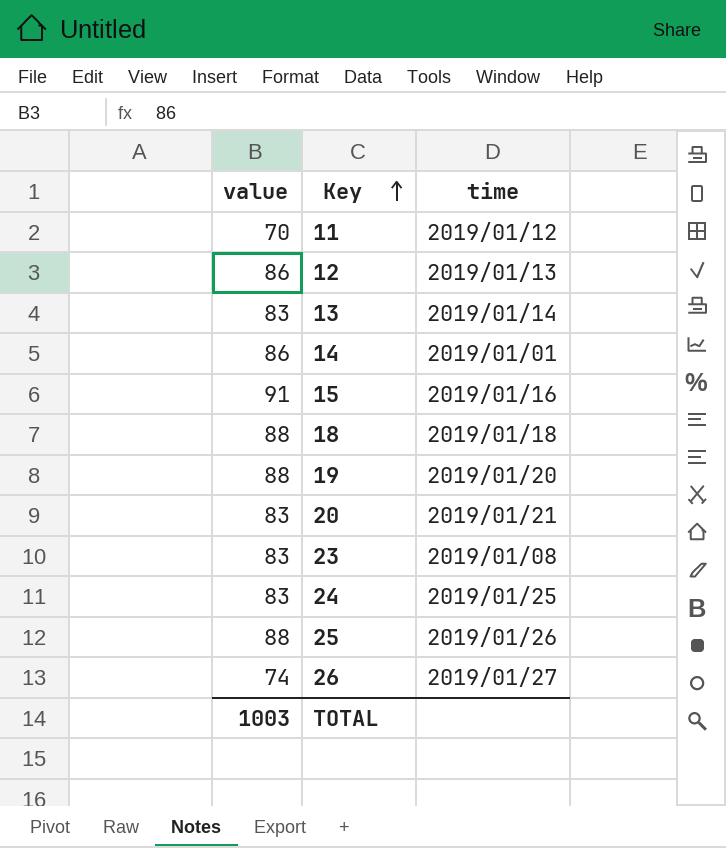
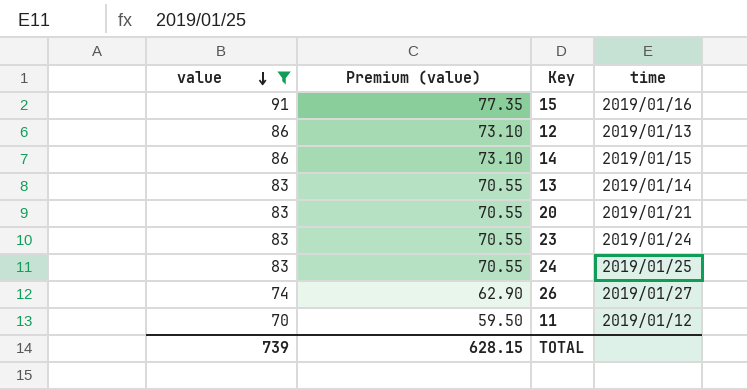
filter: none -> value != 88
row order: Key ascending -> value descending
column Premium (value) | formula: none -> [value] * 0.85
14 | time: 2019/01/01 -> 2019/01/15
23 | time: 2019/01/08 -> 2019/01/24
TOTAL | value: 1003 -> 739

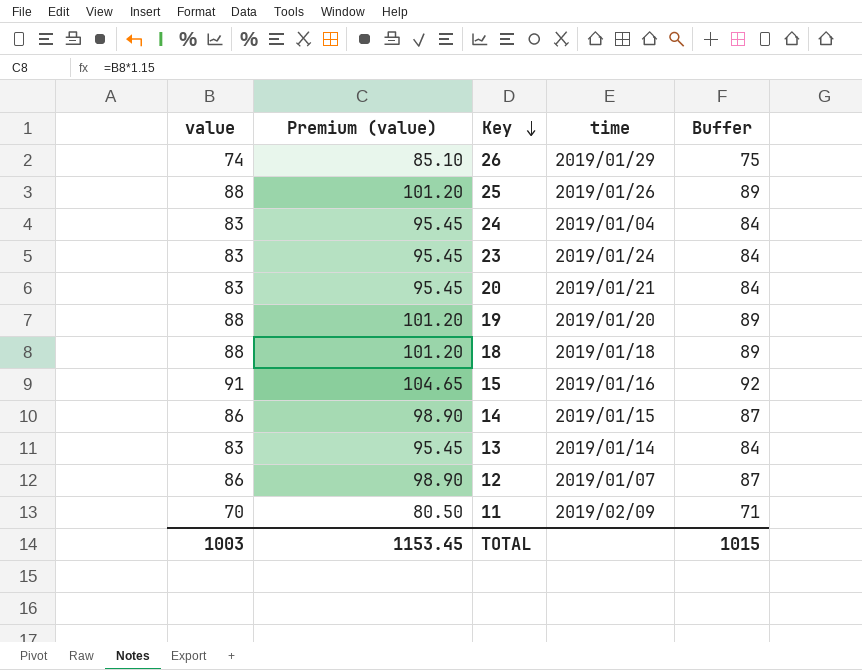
filter: value != 88 -> none
row order: value descending -> Key descending
column Premium (value) | formula: [value] * 0.85 -> [value] * 1.15
column Buffer | formula: none -> [value] + 1
26 | time: 2019/01/27 -> 2019/01/29
24 | time: 2019/01/25 -> 2019/01/04
12 | time: 2019/01/13 -> 2019/01/07
11 | time: 2019/01/12 -> 2019/02/09
TOTAL | value: 739 -> 1003
TOTAL | Premium (value): 628.15 -> 1153.45

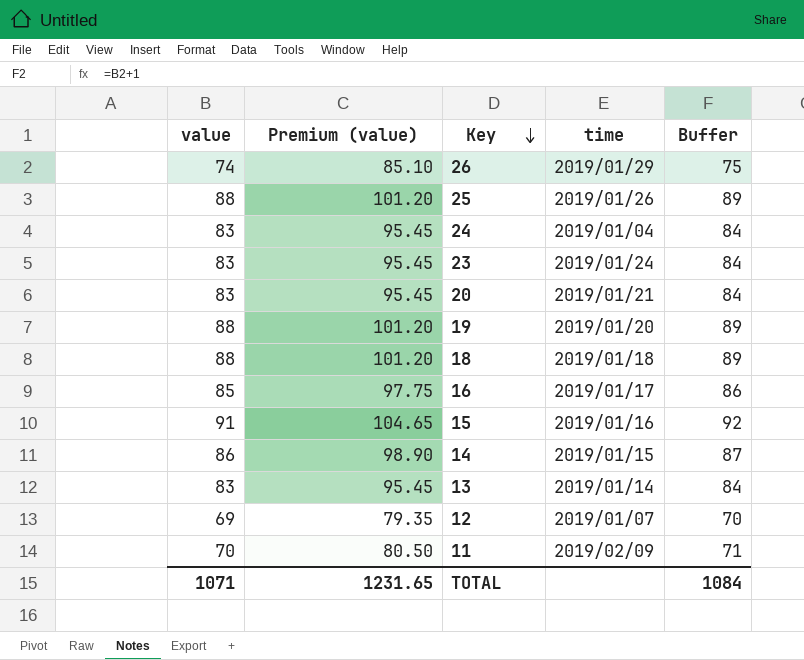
row 16: none -> 85 | 97.75 | 2019/01/17 | 86
12 | value: 86 -> 69
12 | Premium (value): 98.90 -> 79.35
12 | Buffer: 87 -> 70
TOTAL | value: 1003 -> 1071
TOTAL | Premium (value): 1153.45 -> 1231.65
TOTAL | Buffer: 1015 -> 1084

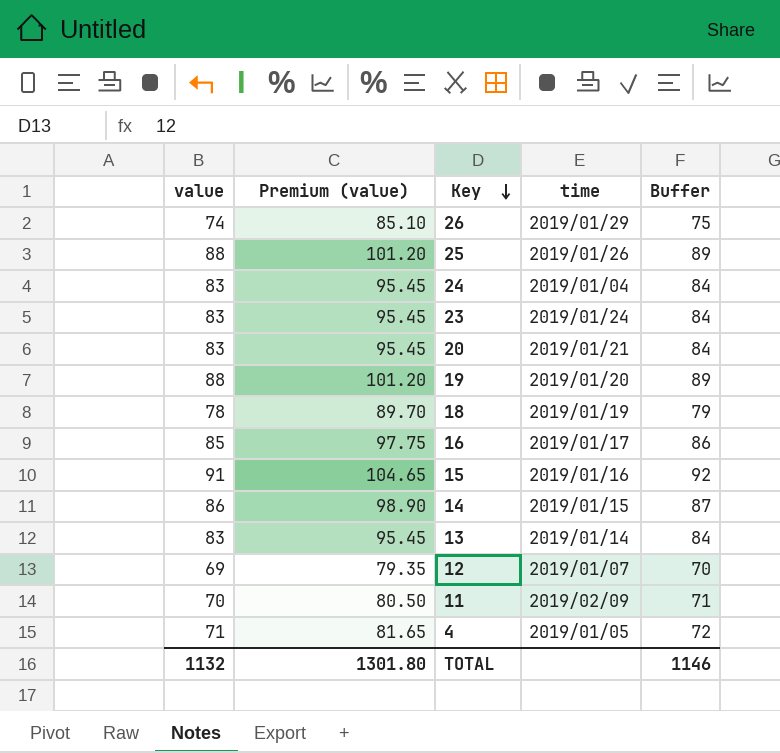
18 | value: 88 -> 78
18 | Premium (value): 101.20 -> 89.70
18 | time: 2019/01/18 -> 2019/01/19
18 | Buffer: 89 -> 79
row 4: none -> 71 | 81.65 | 2019/01/05 | 72
TOTAL | value: 1071 -> 1132
TOTAL | Premium (value): 1231.65 -> 1301.80
TOTAL | Buffer: 1084 -> 1146

